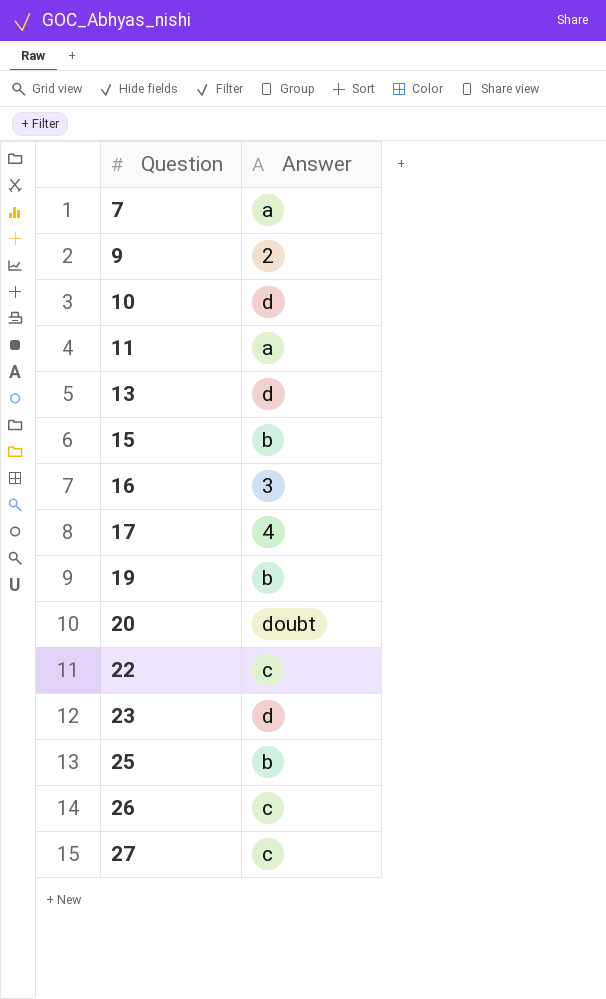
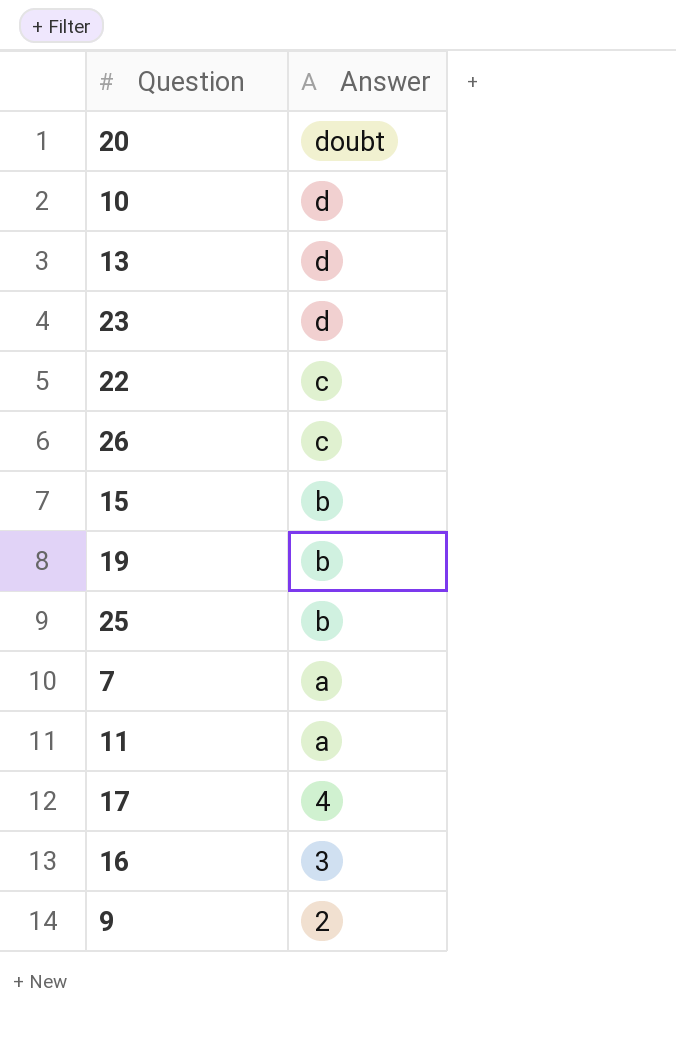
row order: Question ascending -> Answer descending
row 27: c -> none

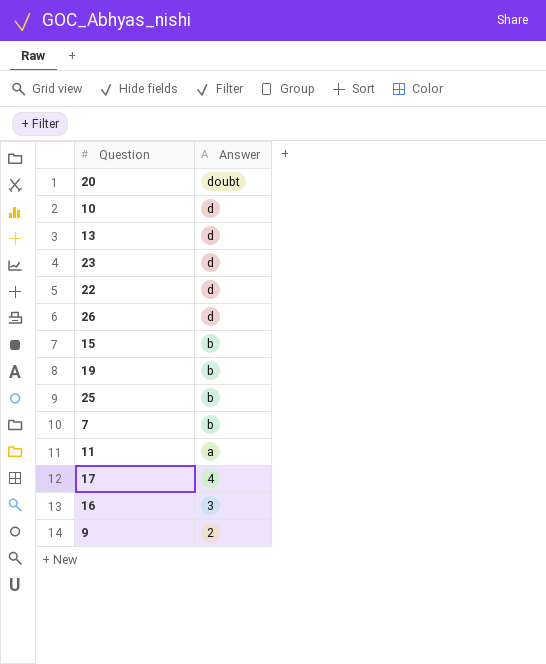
22 | Answer: c -> d
26 | Answer: c -> d
7 | Answer: a -> b

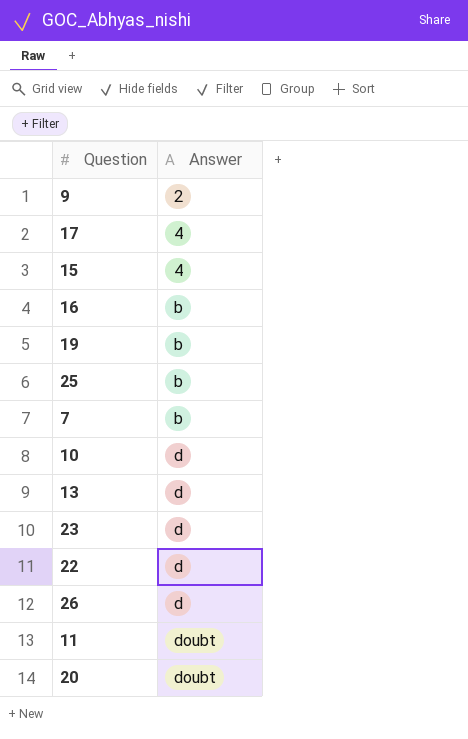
row order: Answer descending -> Answer ascending
15 | Answer: b -> 4
16 | Answer: 3 -> b
11 | Answer: a -> doubt

